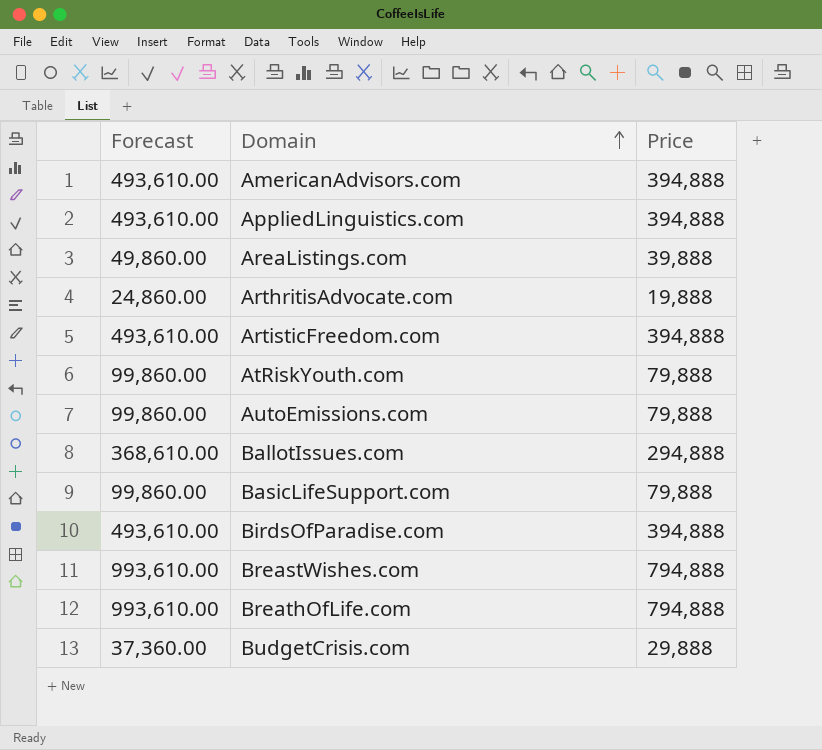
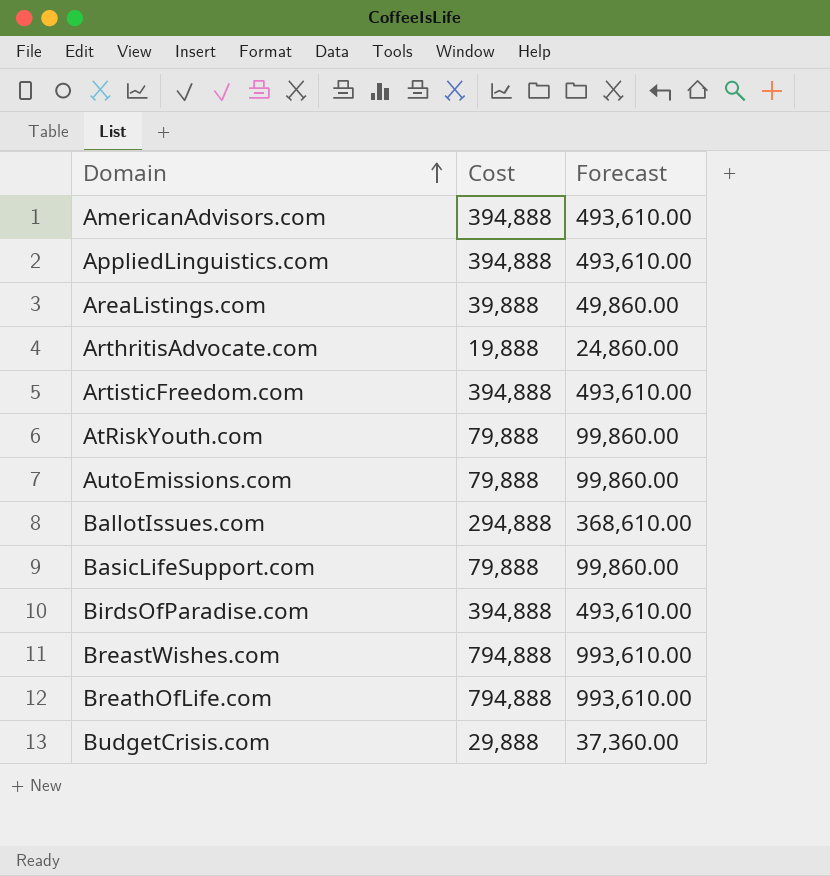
column name: Price -> Cost
column Forecast | position: 1 -> 3

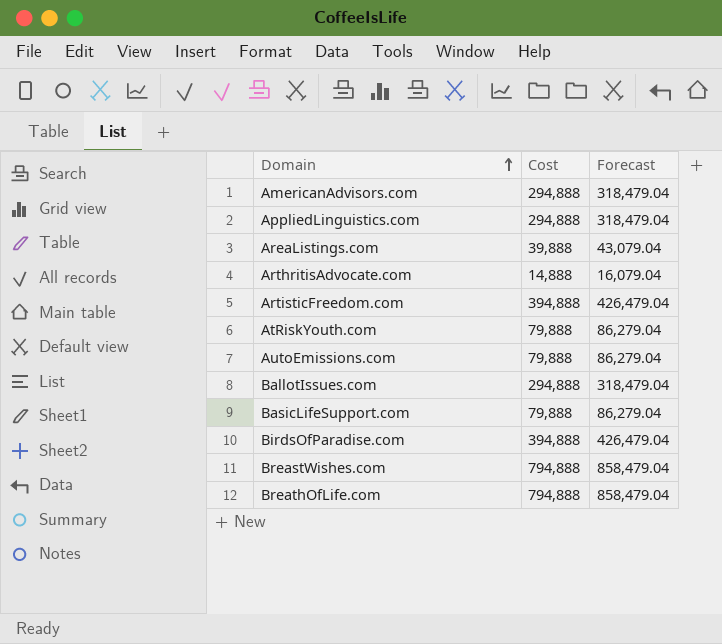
column Forecast | formula: [Cost] * 1.25 -> [Cost] * 1.08
row BudgetCrisis.com: 29,888 | 37,360.00 -> none
AmericanAdvisors.com | Cost: 394,888 -> 294,888
AppliedLinguistics.com | Cost: 394,888 -> 294,888
ArthritisAdvocate.com | Cost: 19,888 -> 14,888

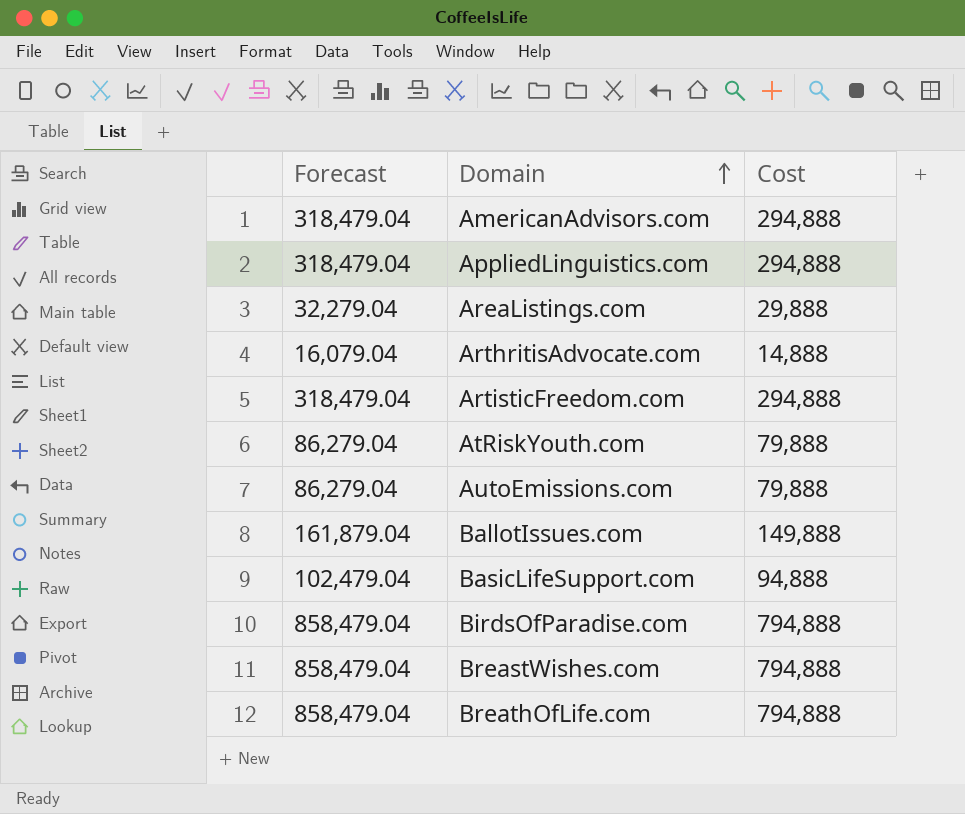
column Forecast | position: 3 -> 1
AreaListings.com | Forecast: 43,079.04 -> 32,279.04
AreaListings.com | Cost: 39,888 -> 29,888
ArtisticFreedom.com | Forecast: 426,479.04 -> 318,479.04
ArtisticFreedom.com | Cost: 394,888 -> 294,888
BallotIssues.com | Forecast: 318,479.04 -> 161,879.04
BallotIssues.com | Cost: 294,888 -> 149,888
BasicLifeSupport.com | Forecast: 86,279.04 -> 102,479.04
BasicLifeSupport.com | Cost: 79,888 -> 94,888
BirdsOfParadise.com | Forecast: 426,479.04 -> 858,479.04
BirdsOfParadise.com | Cost: 394,888 -> 794,888

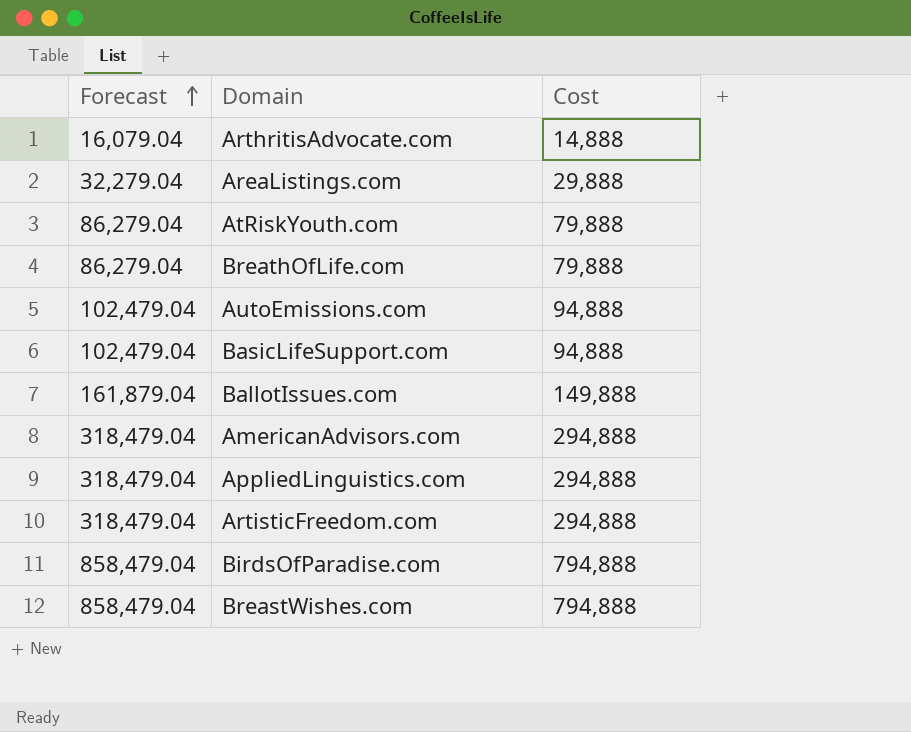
row order: Domain ascending -> Forecast ascending
BreathOfLife.com | Forecast: 858,479.04 -> 86,279.04
BreathOfLife.com | Cost: 794,888 -> 79,888
AutoEmissions.com | Forecast: 86,279.04 -> 102,479.04
AutoEmissions.com | Cost: 79,888 -> 94,888

